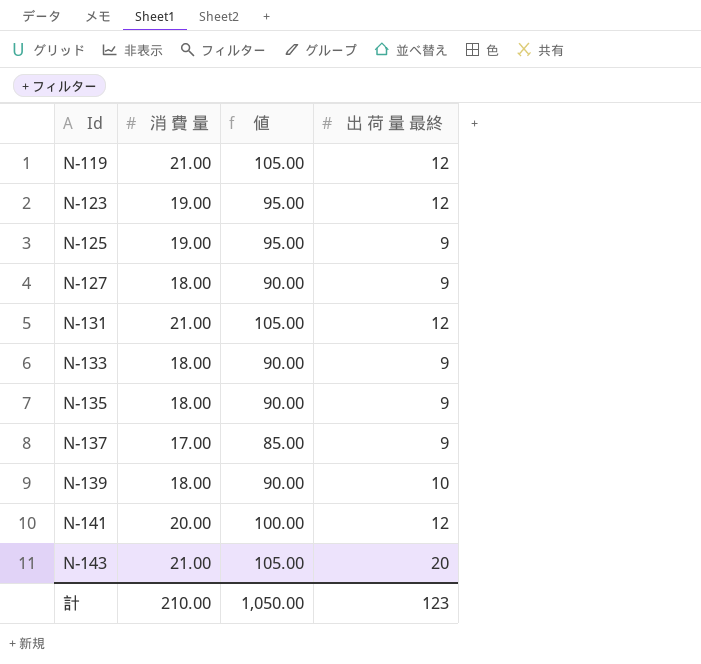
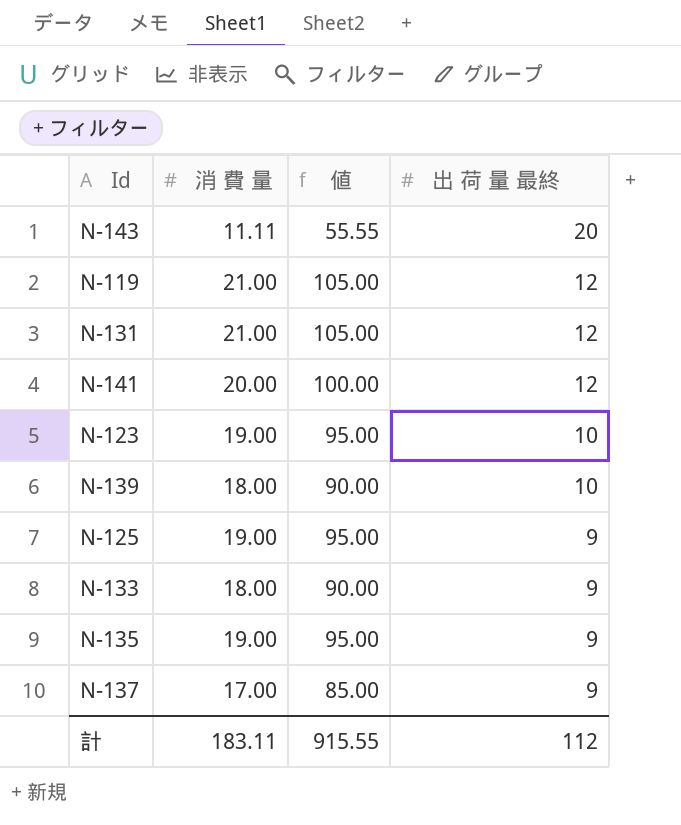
row order: Id ascending -> 出 荷 量 最終 descending
row N-127: 18.00 | 90.00 | 9 -> none
N-143 | 消 費 量: 21.00 -> 11.11
N-143 | 値: 105.00 -> 55.55
N-123 | 出 荷 量 最終: 12 -> 10
N-135 | 消 費 量: 18.00 -> 19.00
N-135 | 値: 90.00 -> 95.00
計 | 消 費 量: 210.00 -> 183.11
計 | 値: 1,050.00 -> 915.55
計 | 出 荷 量 最終: 123 -> 112

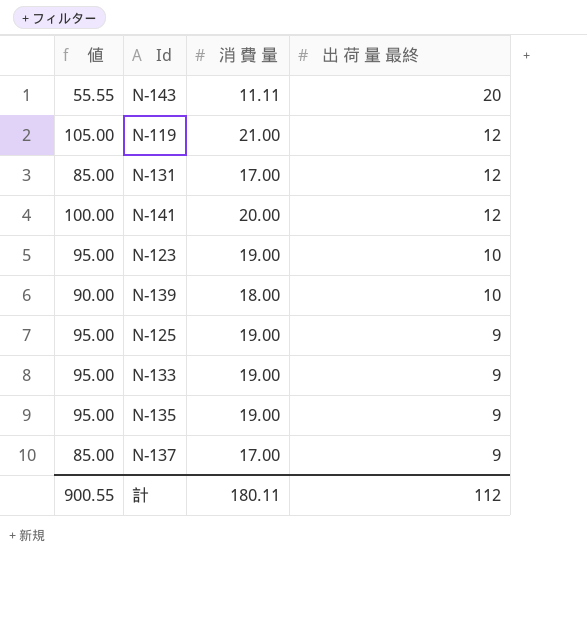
column 値 | position: 3 -> 1
N-131 | 値: 105.00 -> 85.00
N-131 | 消 費 量: 21.00 -> 17.00
N-133 | 値: 90.00 -> 95.00
N-133 | 消 費 量: 18.00 -> 19.00
計 | 値: 915.55 -> 900.55
計 | 消 費 量: 183.11 -> 180.11

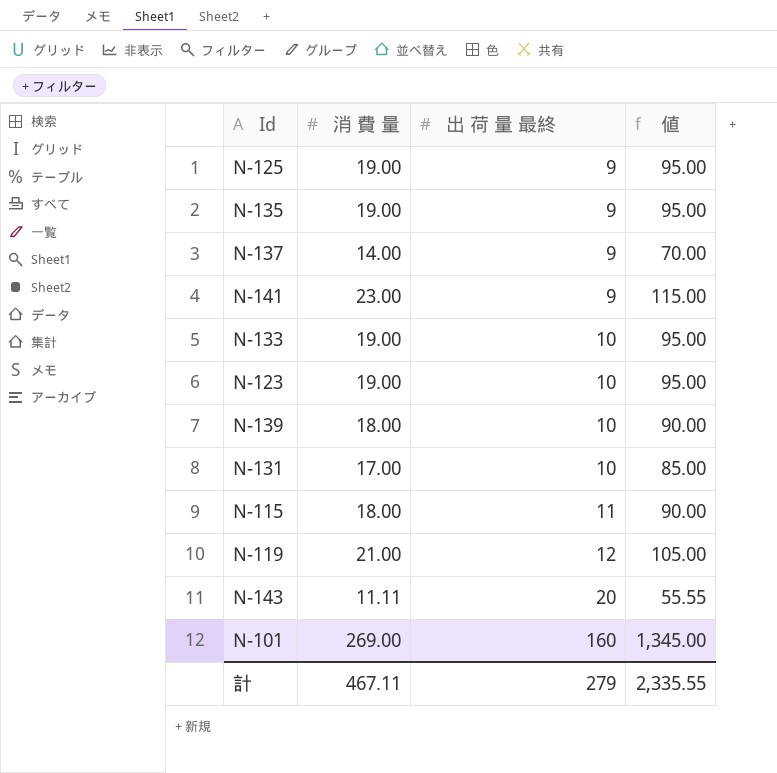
row order: 出 荷 量 最終 descending -> 出 荷 量 最終 ascending
column 値 | position: 1 -> 4
N-137 | 消 費 量: 17.00 -> 14.00
N-137 | 値: 85.00 -> 70.00
N-141 | 消 費 量: 20.00 -> 23.00
N-141 | 出 荷 量 最終: 12 -> 9
N-141 | 値: 100.00 -> 115.00
N-133 | 出 荷 量 最終: 9 -> 10
N-131 | 出 荷 量 最終: 12 -> 10
row N-115: none -> 18.00 | 11 | 90.00
row N-101: none -> 269.00 | 160 | 1,345.00
計 | 消 費 量: 180.11 -> 467.11
計 | 出 荷 量 最終: 112 -> 279
計 | 値: 900.55 -> 2,335.55

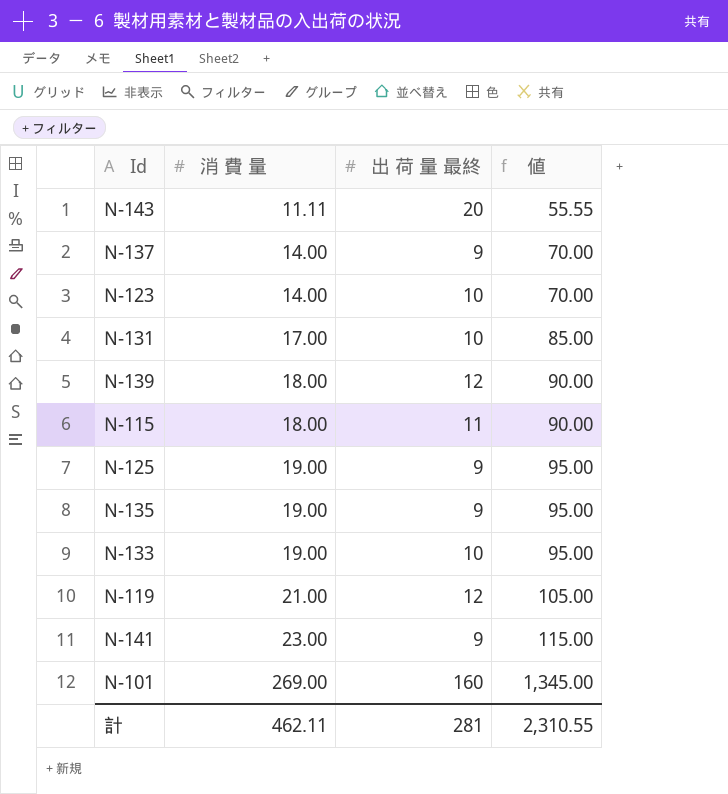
row order: 出 荷 量 最終 ascending -> 消 費 量 ascending
N-123 | 消 費 量: 19.00 -> 14.00
N-123 | 値: 95.00 -> 70.00
N-139 | 出 荷 量 最終: 10 -> 12
計 | 消 費 量: 467.11 -> 462.11
計 | 出 荷 量 最終: 279 -> 281
計 | 値: 2,335.55 -> 2,310.55

